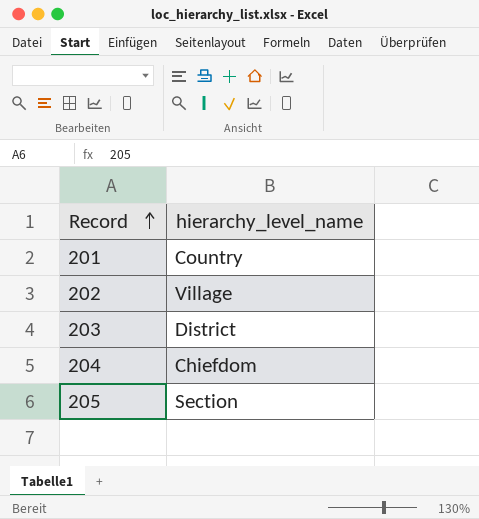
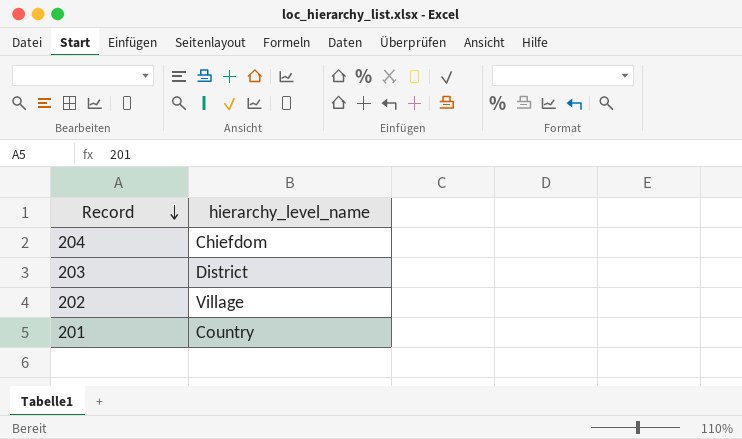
row order: Record ascending -> Record descending
row 205: Section -> none

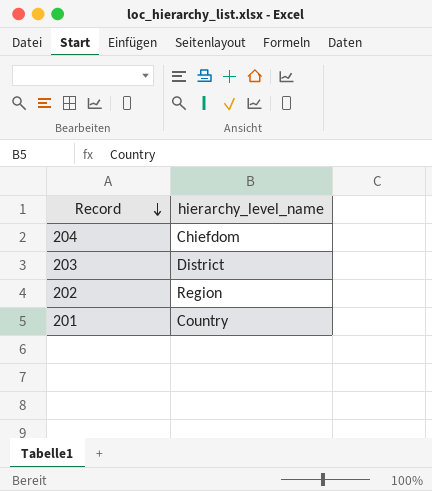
202 | hierarchy_level_name: Village -> Region

